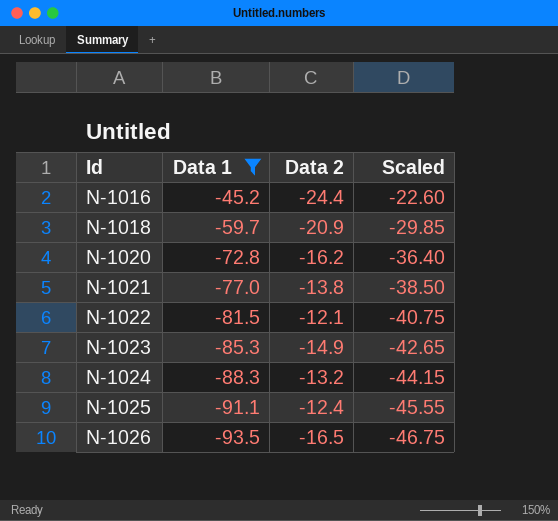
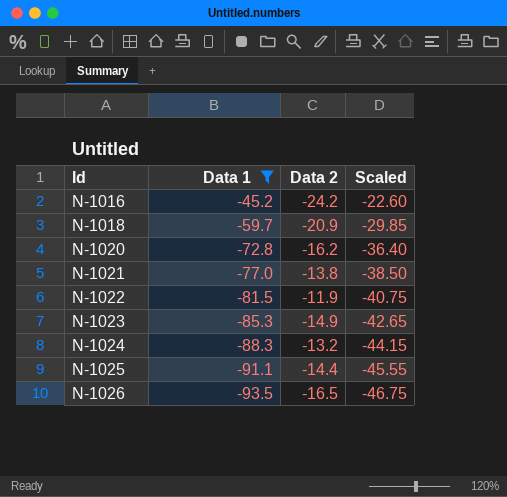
N-1016 | Data 2: -24.4 -> -24.2
N-1022 | Data 2: -12.1 -> -11.9
N-1025 | Data 2: -12.4 -> -14.4

